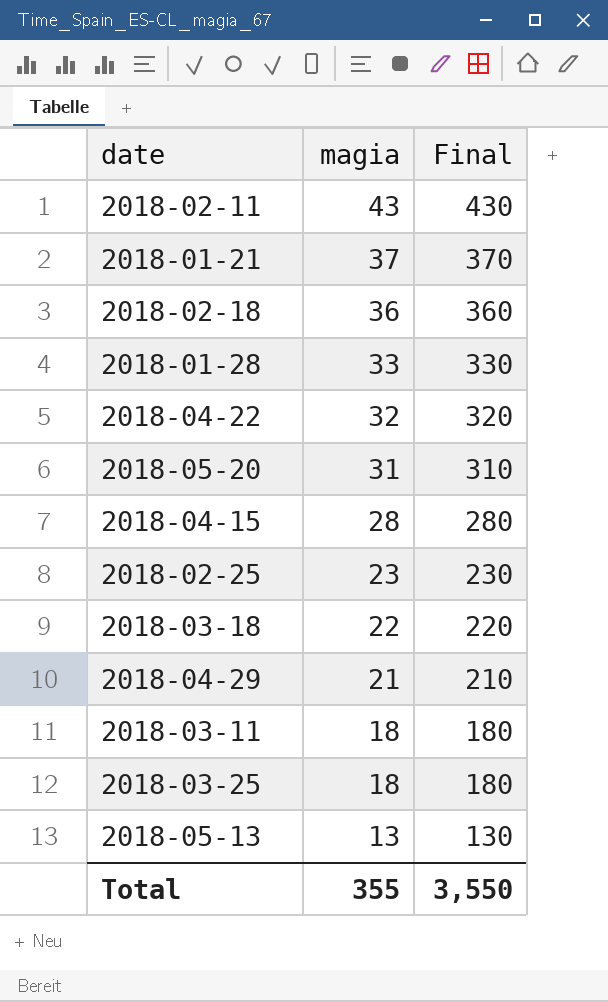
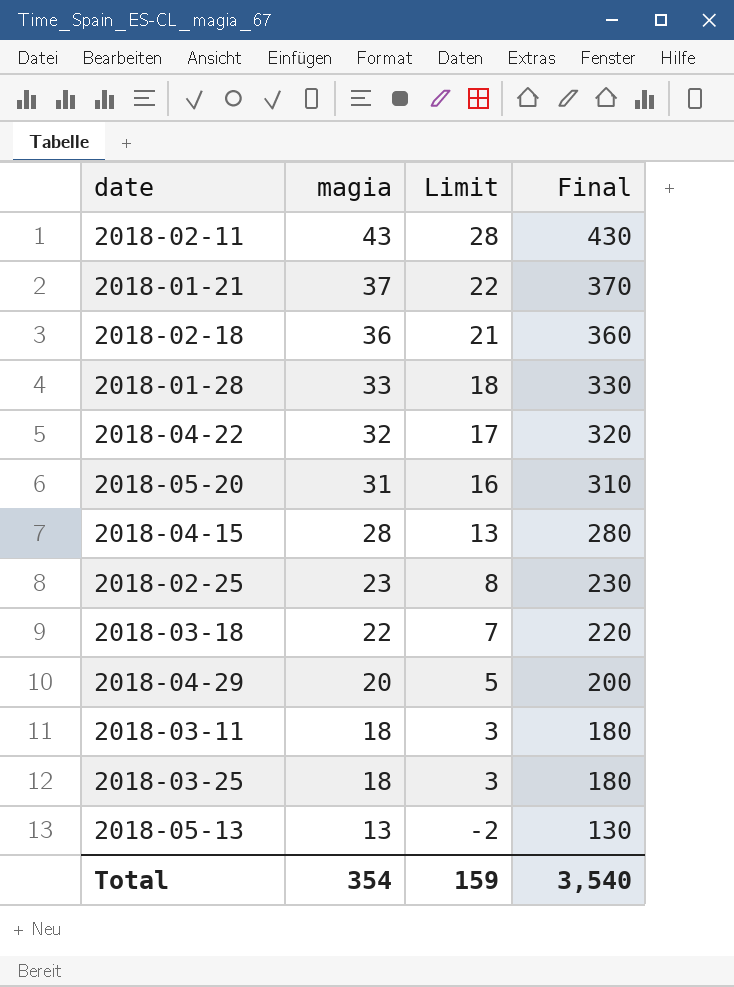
column Limit | formula: none -> [magia] - 15
2018-04-29 | magia: 21 -> 20
2018-04-29 | Final: 210 -> 200
Total | magia: 355 -> 354
Total | Final: 3,550 -> 3,540

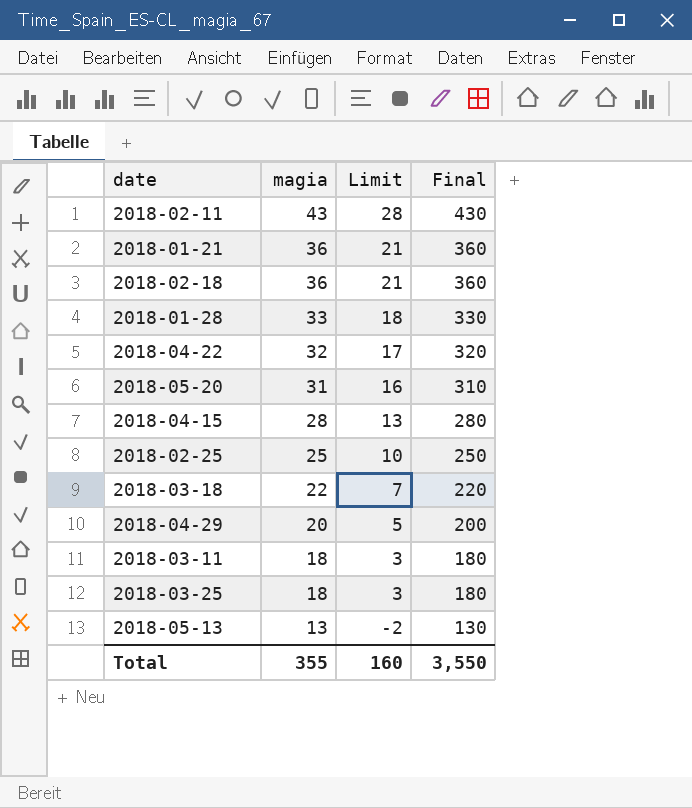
2018-01-21 | magia: 37 -> 36
2018-01-21 | Limit: 22 -> 21
2018-01-21 | Final: 370 -> 360
2018-02-25 | magia: 23 -> 25
2018-02-25 | Limit: 8 -> 10
2018-02-25 | Final: 230 -> 250
Total | magia: 354 -> 355
Total | Limit: 159 -> 160
Total | Final: 3,540 -> 3,550

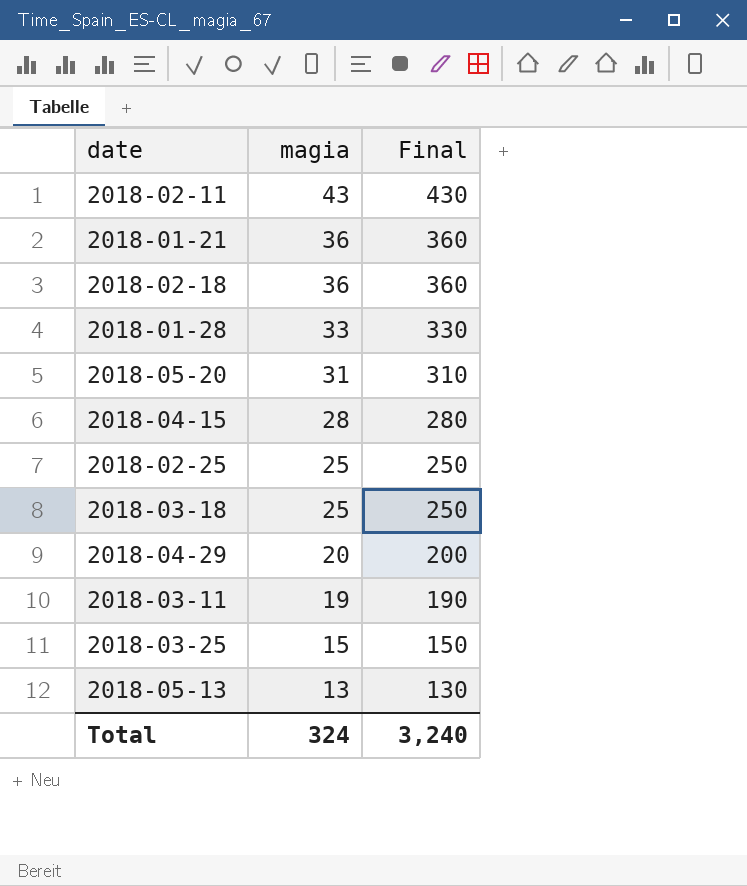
column Limit | formula: [magia] - 15 -> none
row 2018-04-22: 32 | 17 | 320 -> none
2018-03-18 | magia: 22 -> 25
2018-03-18 | Final: 220 -> 250
2018-03-11 | magia: 18 -> 19
2018-03-11 | Final: 180 -> 190
2018-03-25 | magia: 18 -> 15
2018-03-25 | Final: 180 -> 150
Total | magia: 355 -> 324
Total | Final: 3,550 -> 3,240

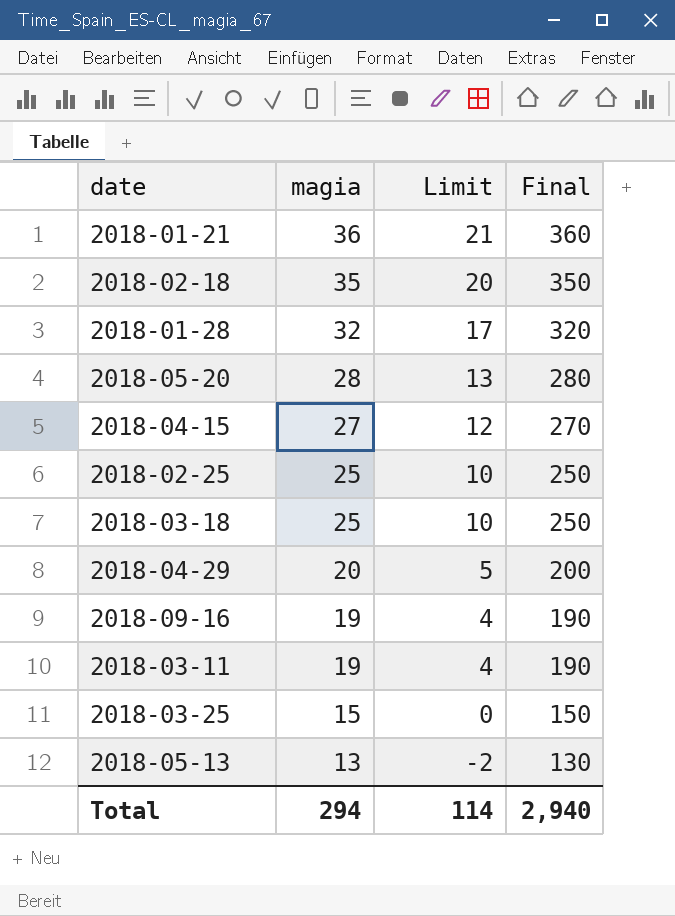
column Limit | formula: none -> [magia] - 15
row 2018-02-11: 43 | 430 -> none
2018-02-18 | magia: 36 -> 35
2018-02-18 | Final: 360 -> 350
2018-01-28 | magia: 33 -> 32
2018-01-28 | Final: 330 -> 320
2018-05-20 | magia: 31 -> 28
2018-05-20 | Final: 310 -> 280
2018-04-15 | magia: 28 -> 27
2018-04-15 | Final: 280 -> 270
row 2018-09-16: none -> 19 | 4 | 190
Total | magia: 324 -> 294
Total | Final: 3,240 -> 2,940

